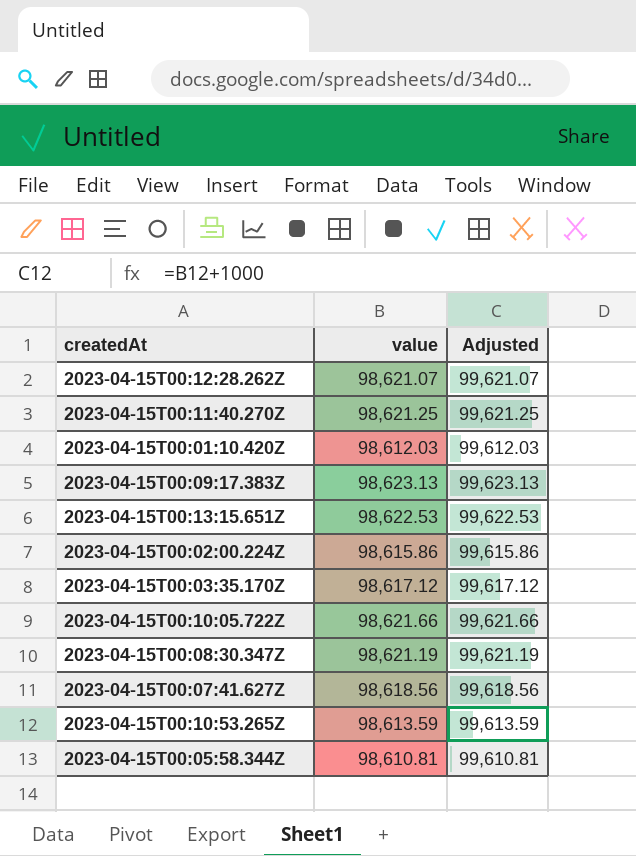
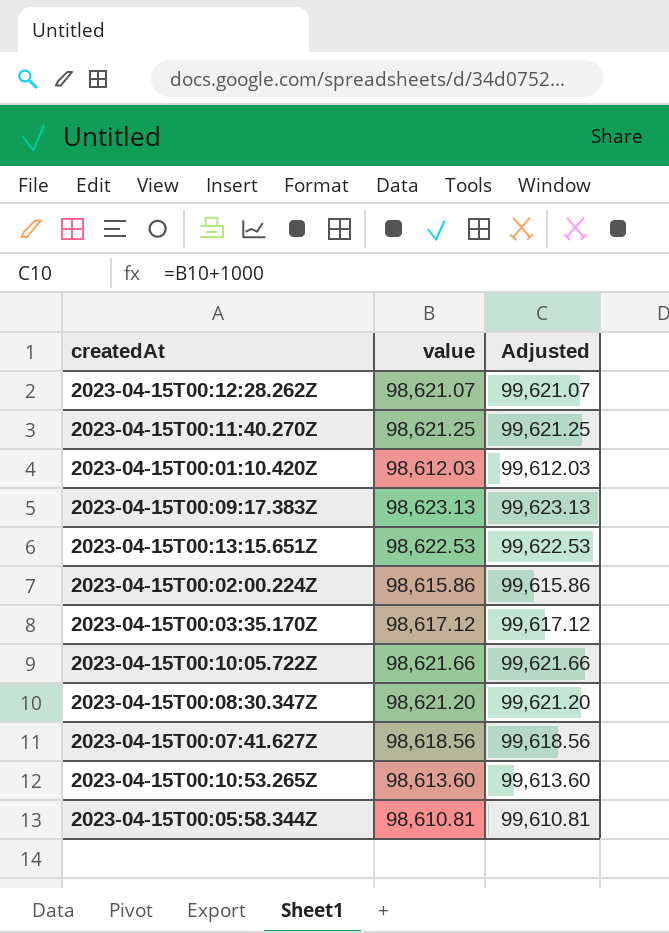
2023-04-15T00:08:30.347Z | value: 98,621.19 -> 98,621.20
2023-04-15T00:08:30.347Z | Adjusted: 99,621.19 -> 99,621.20
2023-04-15T00:10:53.265Z | value: 98,613.59 -> 98,613.60
2023-04-15T00:10:53.265Z | Adjusted: 99,613.59 -> 99,613.60

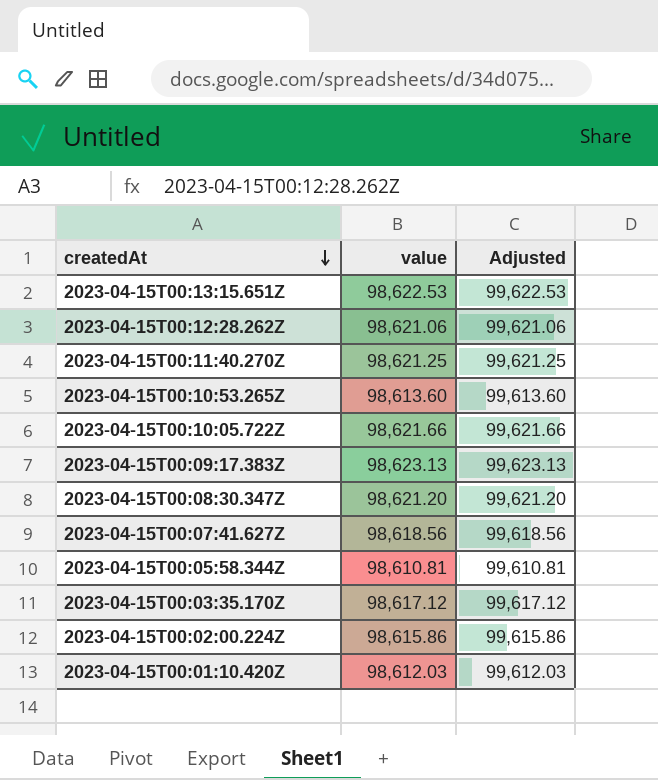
row order: none -> createdAt descending
2023-04-15T00:12:28.262Z | value: 98,621.07 -> 98,621.06
2023-04-15T00:12:28.262Z | Adjusted: 99,621.07 -> 99,621.06

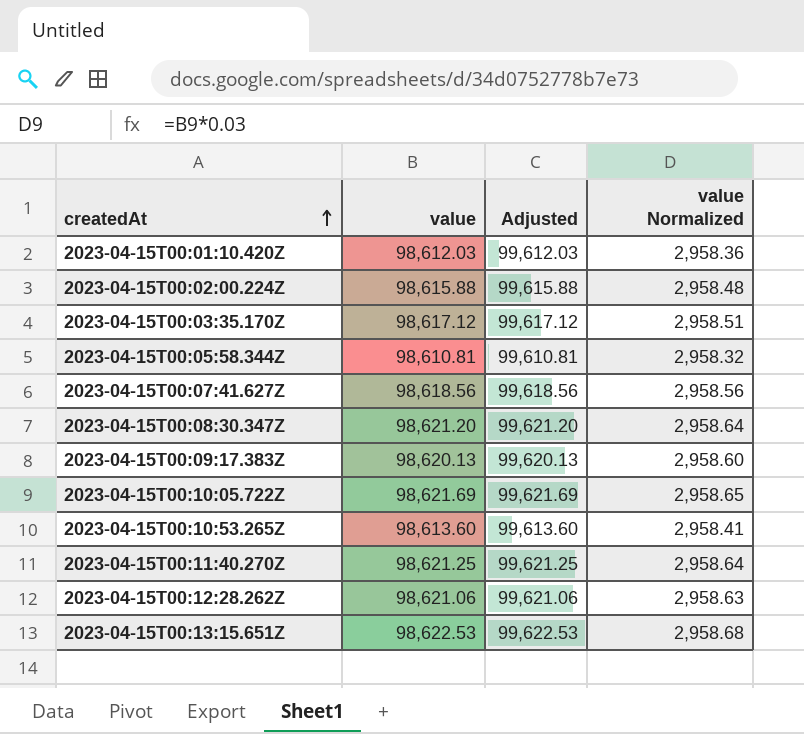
row order: createdAt descending -> createdAt ascending
column value Normalized | formula: none -> [value] * 0.03
2023-04-15T00:02:00.224Z | value: 98,615.86 -> 98,615.88
2023-04-15T00:02:00.224Z | Adjusted: 99,615.86 -> 99,615.88
2023-04-15T00:09:17.383Z | value: 98,623.13 -> 98,620.13
2023-04-15T00:09:17.383Z | Adjusted: 99,623.13 -> 99,620.13
2023-04-15T00:10:05.722Z | value: 98,621.66 -> 98,621.69
2023-04-15T00:10:05.722Z | Adjusted: 99,621.66 -> 99,621.69

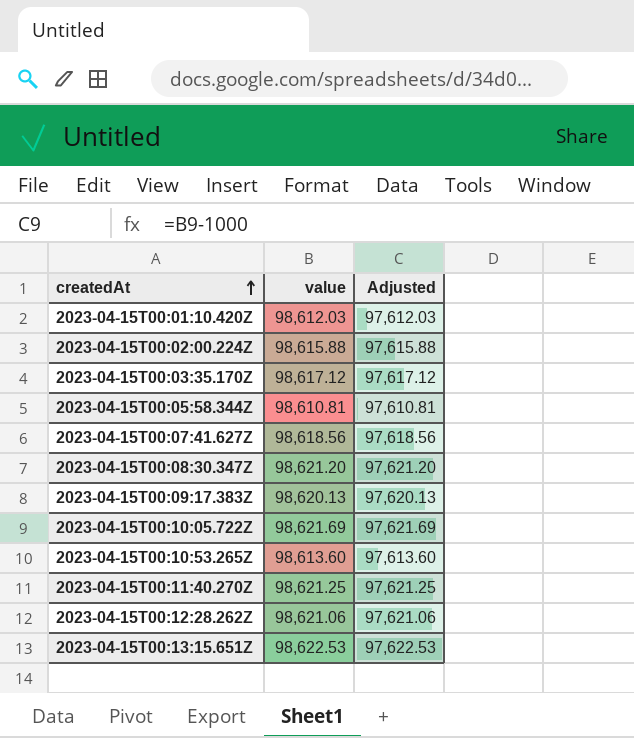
column value Normalized | formula: [value] * 0.03 -> none
column Adjusted | formula: [value] + 1000 -> [value] - 1000

